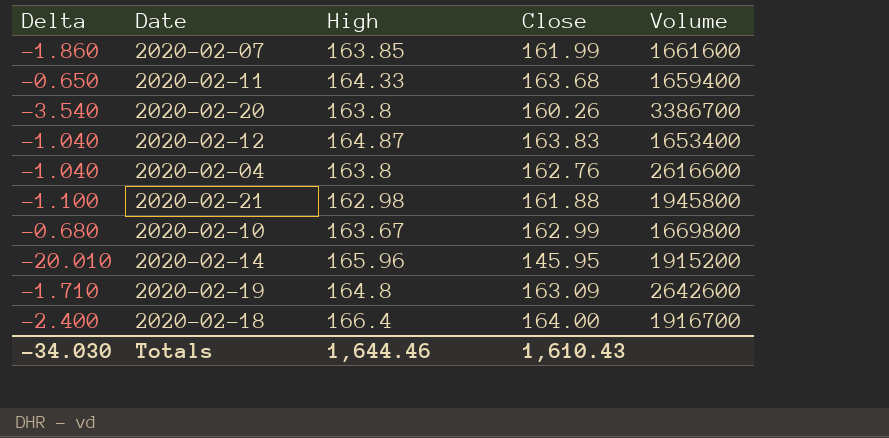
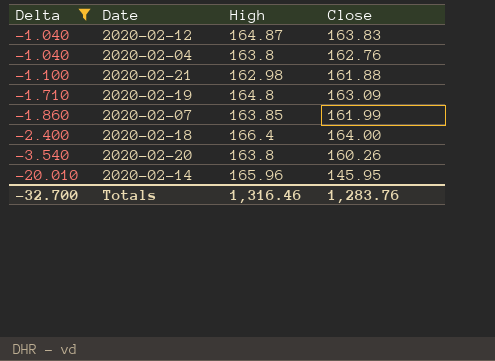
filter: none -> Delta <= -1.040
row order: none -> Delta descending
column Volume | position: 5 -> none
Totals | Delta: -34.030 -> -32.700
Totals | High: 1,644.46 -> 1,316.46
Totals | Close: 1,610.43 -> 1,283.76

